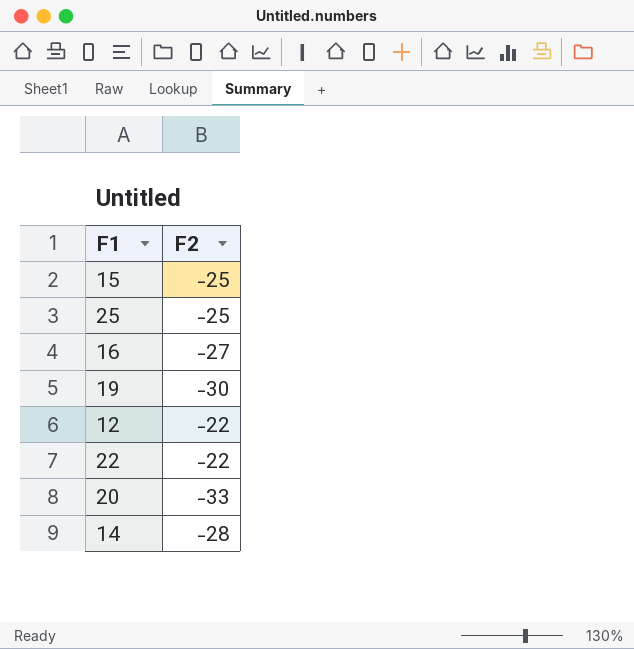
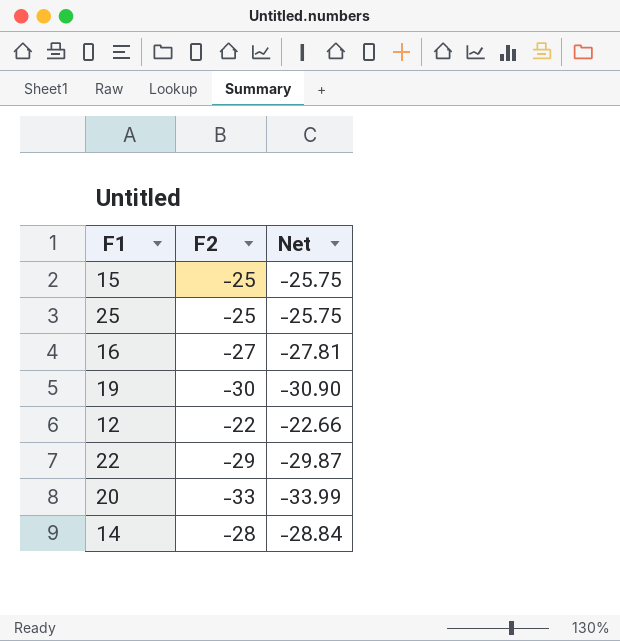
column Net | formula: none -> [F2] * 1.03
22 | F2: -22 -> -29

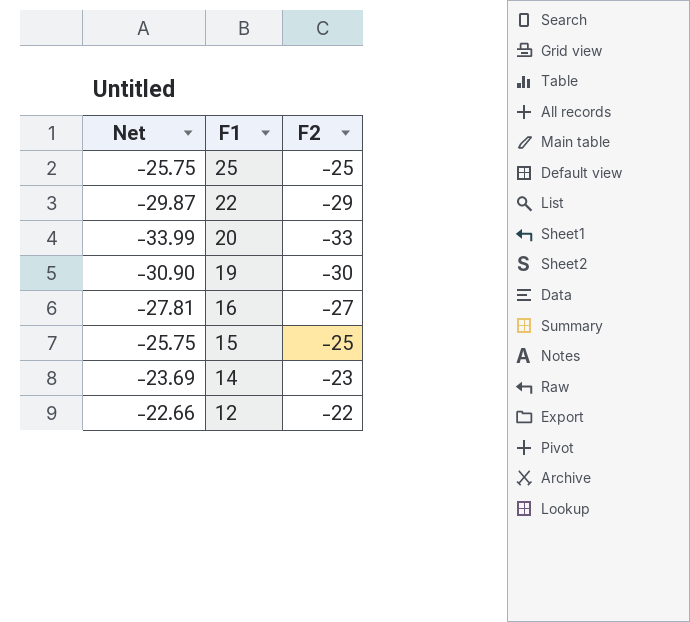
row order: none -> F1 descending
column Net | position: 3 -> 1
14 | Net: -28.84 -> -23.69
14 | F2: -28 -> -23

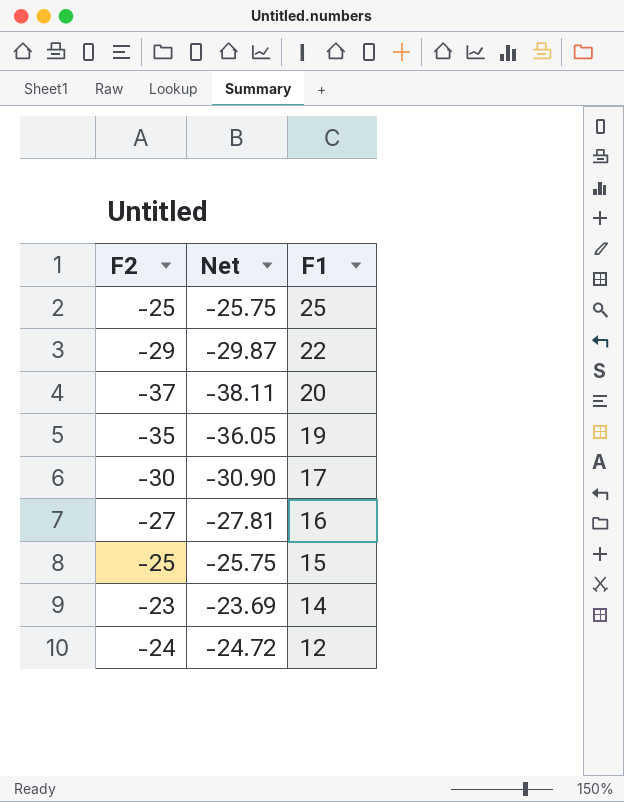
column F2 | position: 3 -> 1
20 | F2: -33 -> -37
20 | Net: -33.99 -> -38.11
19 | F2: -30 -> -35
19 | Net: -30.90 -> -36.05
row 17: none -> -30 | -30.90
12 | F2: -22 -> -24
12 | Net: -22.66 -> -24.72

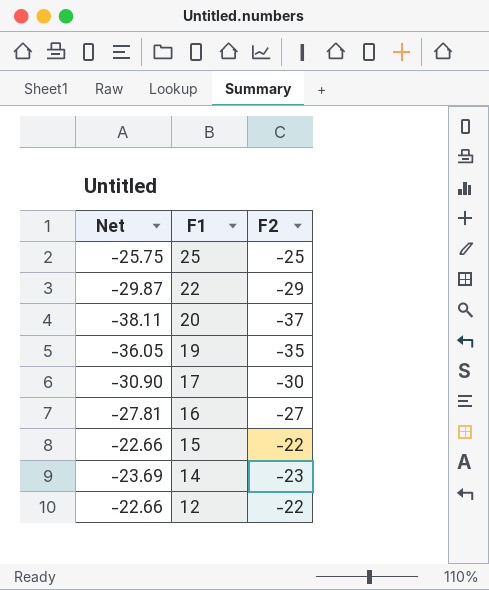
column F2 | position: 1 -> 3
15 | Net: -25.75 -> -22.66
15 | F2: -25 -> -22
12 | Net: -24.72 -> -22.66
12 | F2: -24 -> -22

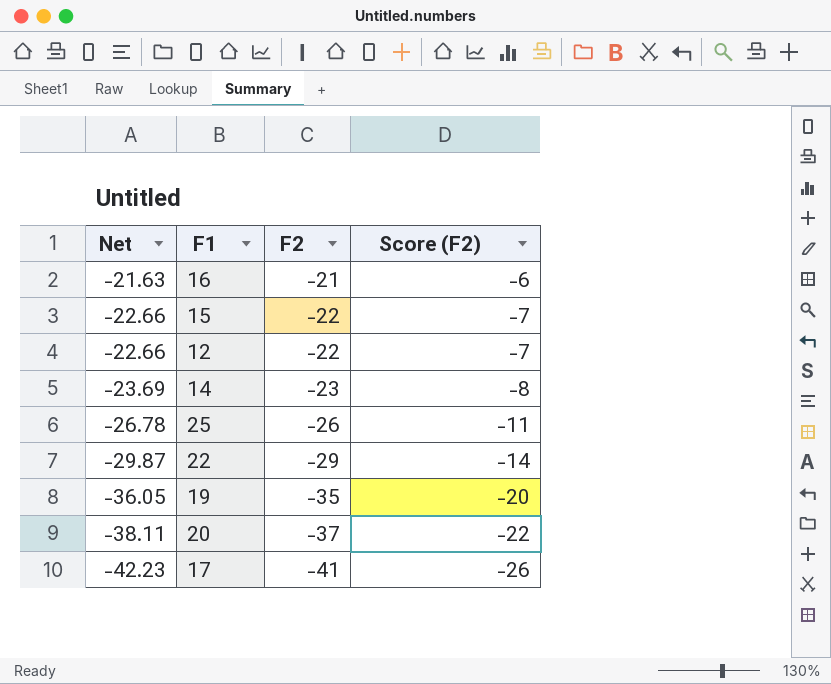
row order: F1 descending -> Net descending
column Score (F2) | formula: none -> [F2] + 15
16 | Net: -27.81 -> -21.63
16 | F2: -27 -> -21
25 | Net: -25.75 -> -26.78
25 | F2: -25 -> -26
17 | Net: -30.90 -> -42.23
17 | F2: -30 -> -41

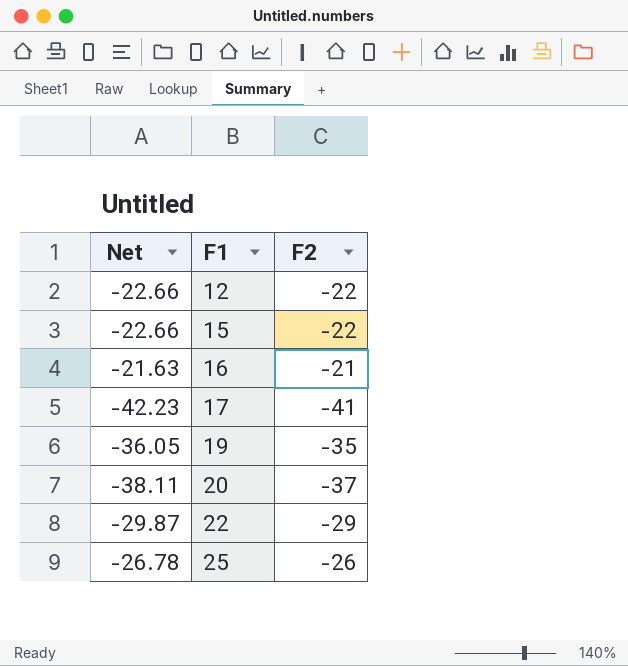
row order: Net descending -> F1 ascending
column Score (F2) | formula: [F2] + 15 -> none
row 14: -23.69 | -23 | -8 -> none

